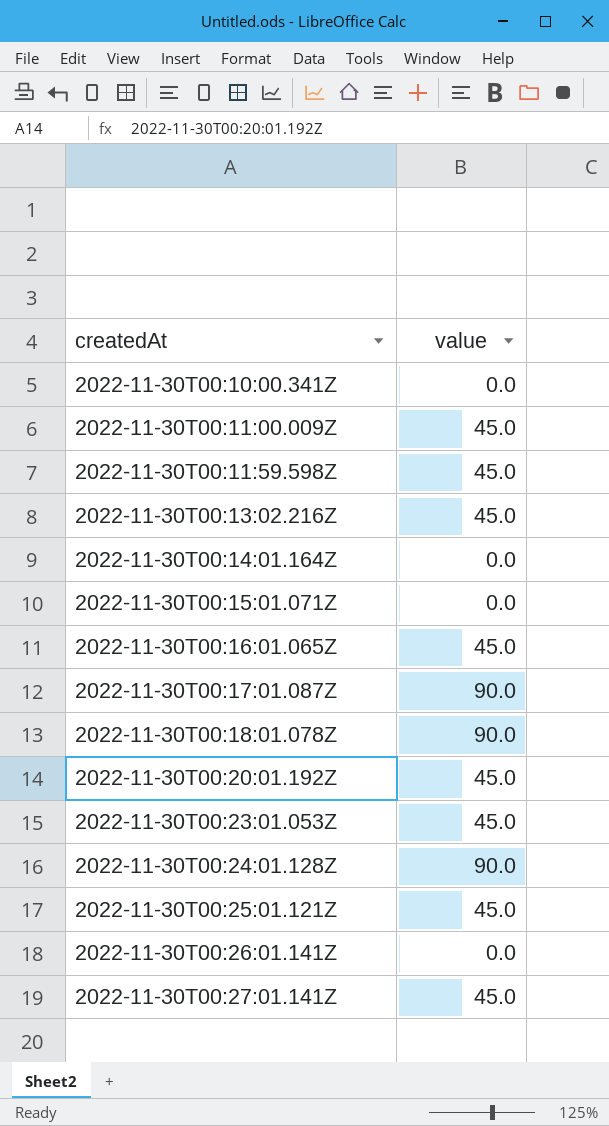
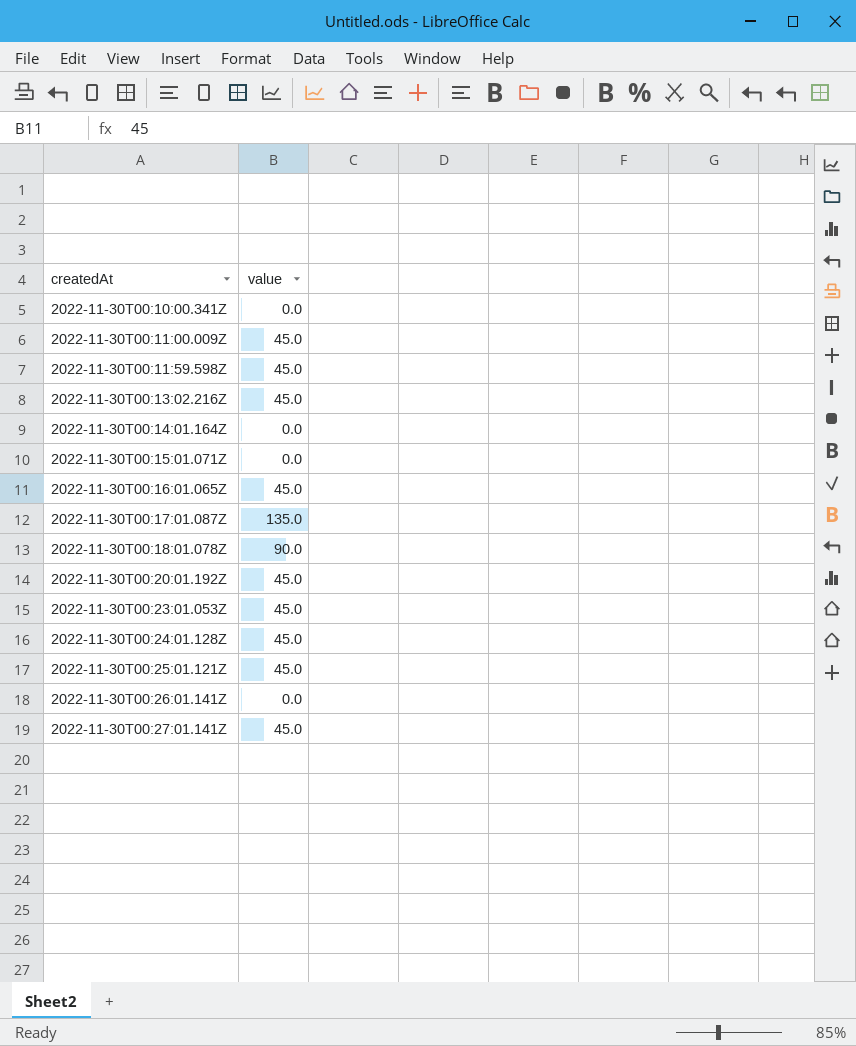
2022-11-30T00:17:01.087Z | value: 90.0 -> 135.0
2022-11-30T00:24:01.128Z | value: 90.0 -> 45.0

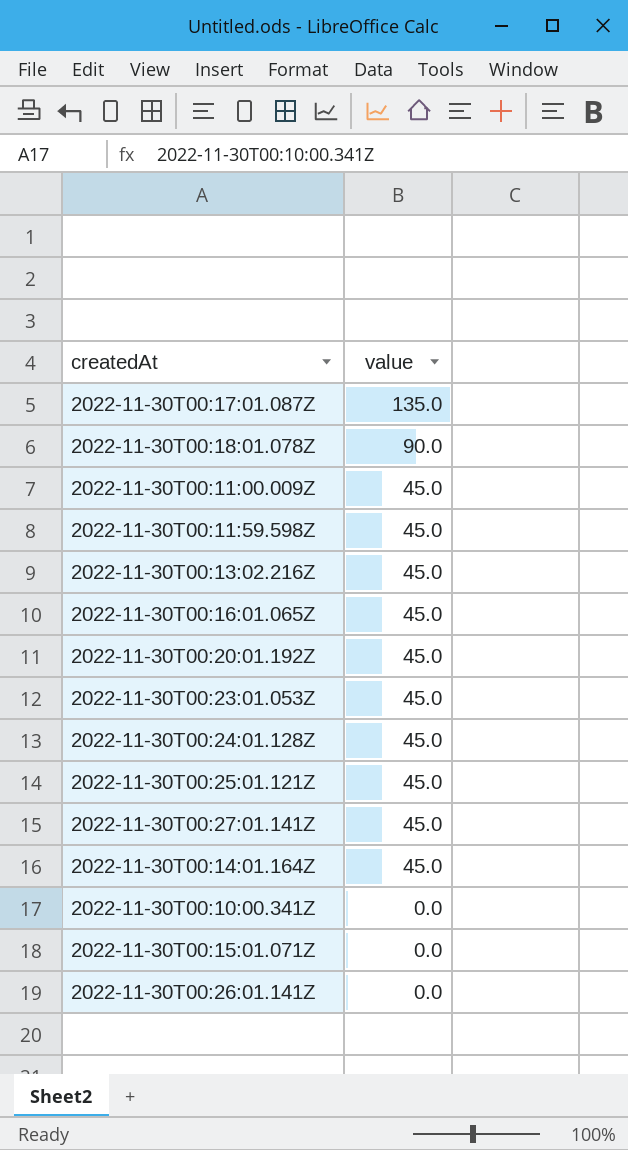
row order: createdAt ascending -> value descending
2022-11-30T00:14:01.164Z | value: 0.0 -> 45.0

